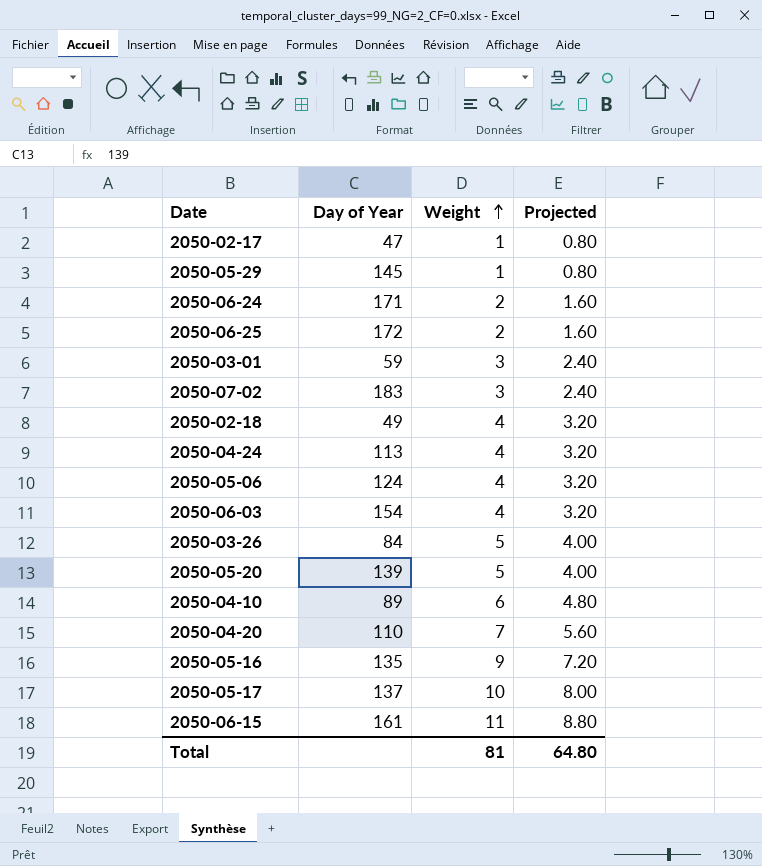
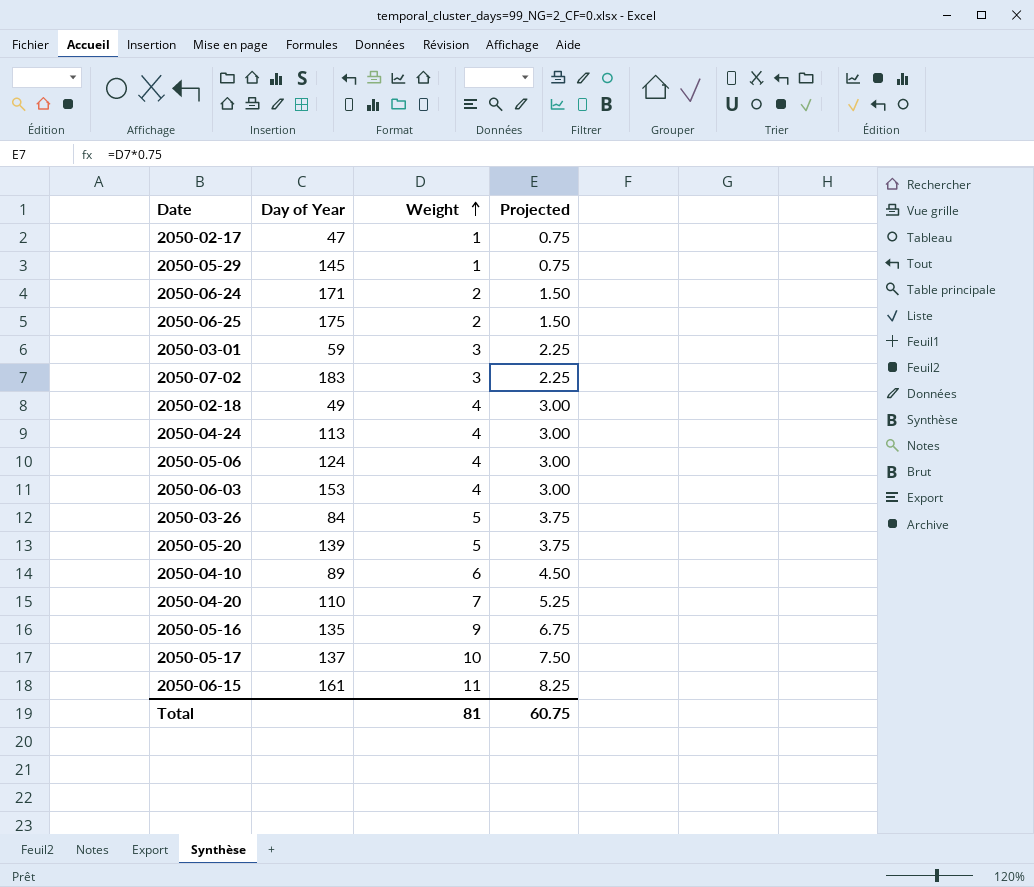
column Projected | formula: [Weight] * 0.8 -> [Weight] * 0.75
2050-06-25 | Day of Year: 172 -> 175
2050-06-03 | Day of Year: 154 -> 153
Total | Projected: 64.80 -> 60.75

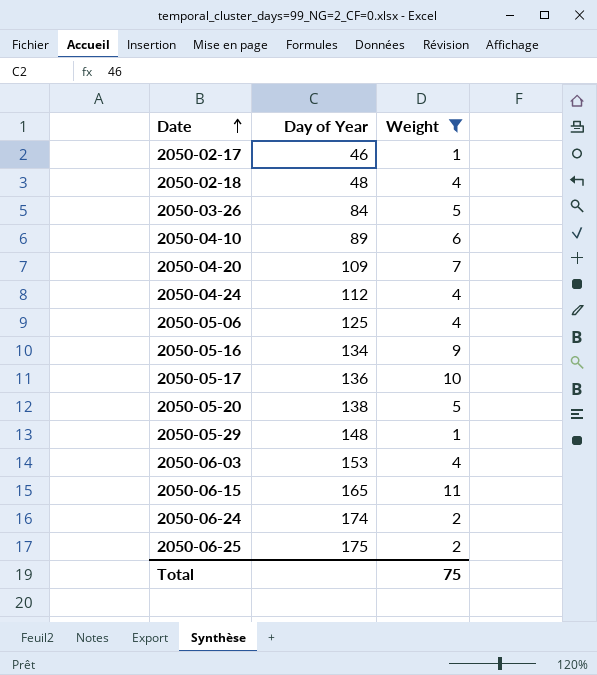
filter: none -> Weight != 3
row order: Weight ascending -> Date ascending
column Projected | formula: [Weight] * 0.75 -> none
2050-02-17 | Day of Year: 47 -> 46
2050-02-18 | Day of Year: 49 -> 48
2050-04-20 | Day of Year: 110 -> 109
2050-04-24 | Day of Year: 113 -> 112
2050-05-06 | Day of Year: 124 -> 125
2050-05-16 | Day of Year: 135 -> 134
2050-05-17 | Day of Year: 137 -> 136
2050-05-20 | Day of Year: 139 -> 138
2050-05-29 | Day of Year: 145 -> 148
2050-06-15 | Day of Year: 161 -> 165
2050-06-24 | Day of Year: 171 -> 174
Total | Weight: 81 -> 75

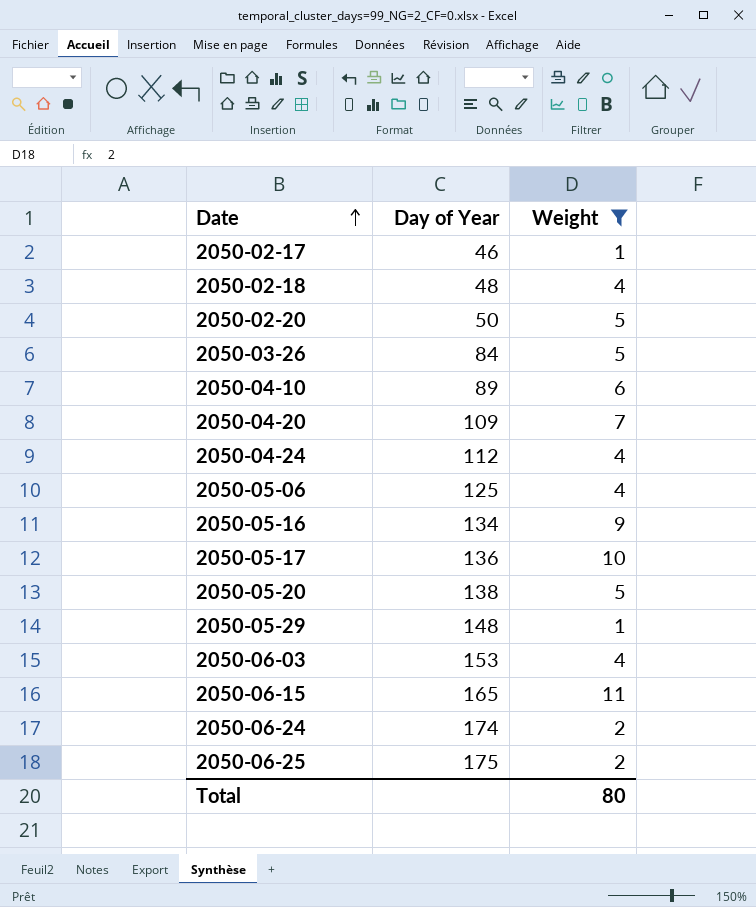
row 2050-02-20: none -> 50 | 5
Total | Weight: 75 -> 80

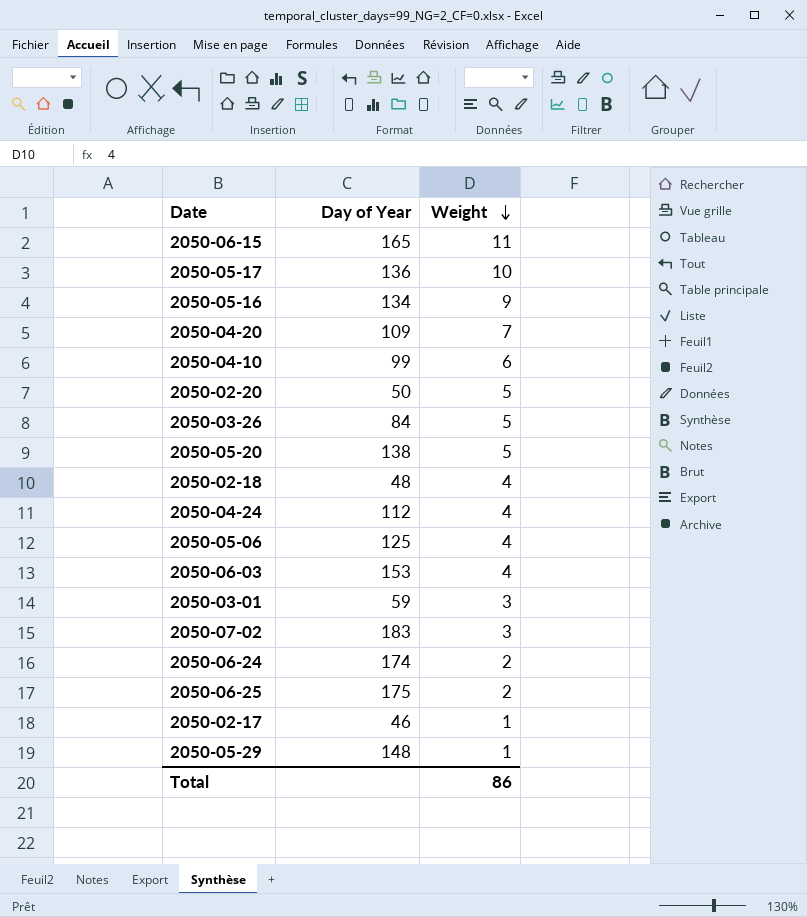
filter: Weight != 3 -> none
row order: Date ascending -> Weight descending
2050-04-10 | Day of Year: 89 -> 99
Total | Weight: 80 -> 86

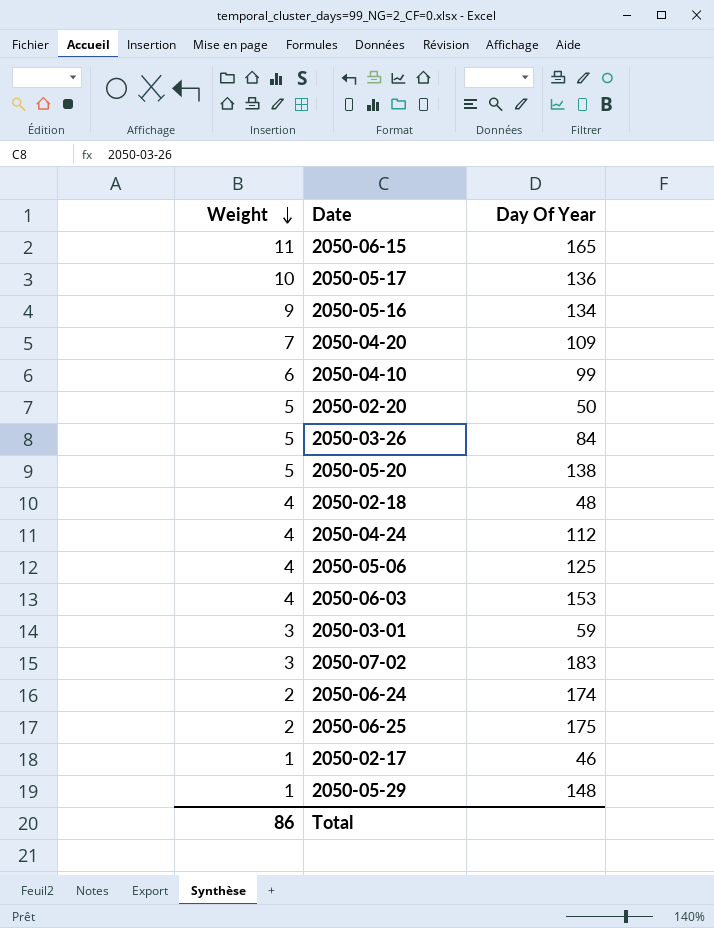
column Weight | position: 3 -> 1
column name: Day of Year -> Day Of Year

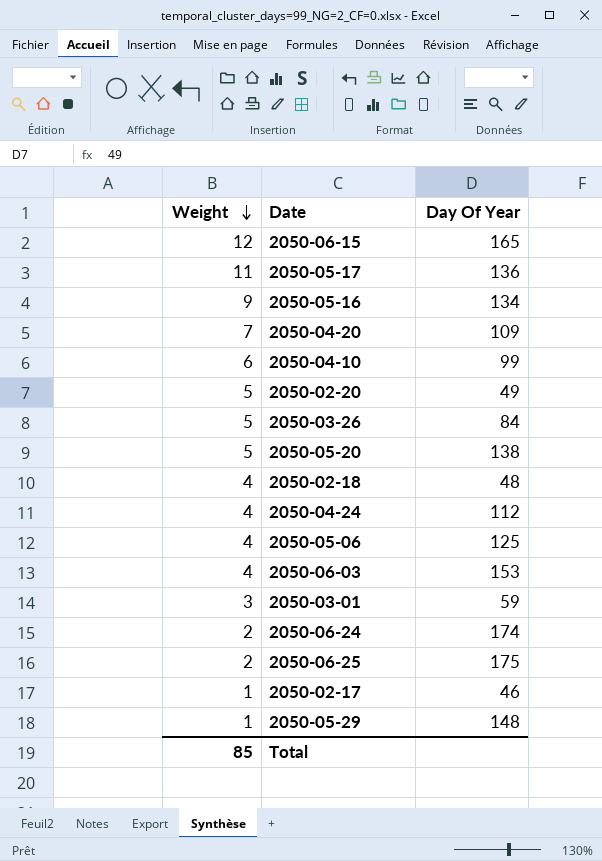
row 2050-07-02: 3 | 183 -> none
2050-06-15 | Weight: 11 -> 12
2050-05-17 | Weight: 10 -> 11
2050-02-20 | Day Of Year: 50 -> 49
Total | Weight: 86 -> 85

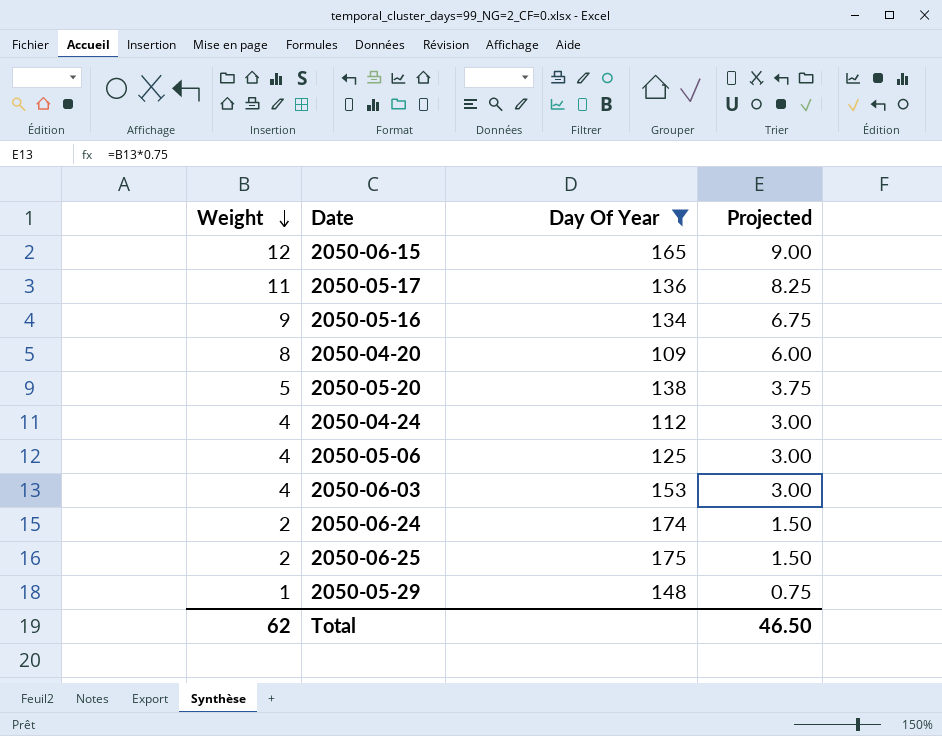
filter: none -> Day Of Year >= 109
column Projected | formula: none -> [Weight] * 0.75
2050-04-20 | Weight: 7 -> 8
Total | Weight: 85 -> 62

